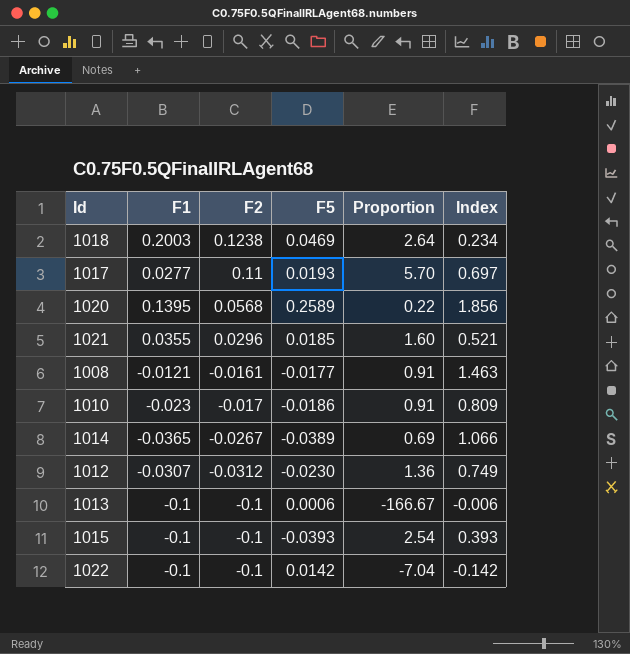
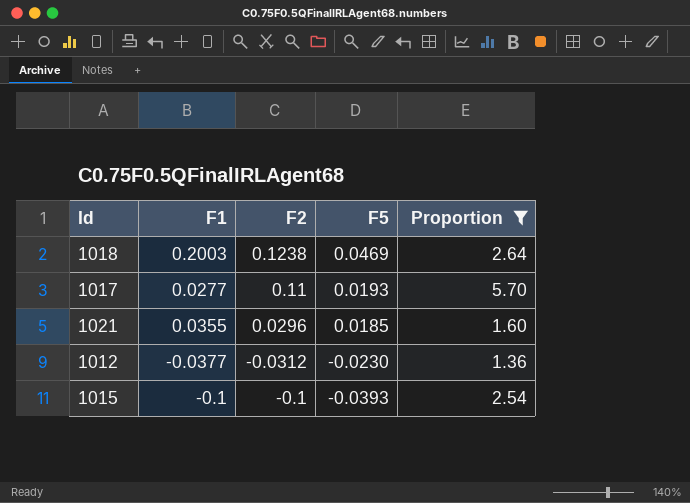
filter: none -> Proportion >= 1.36
column Index | formula: [F5] / [F1] -> none
1012 | F1: -0.0307 -> -0.0377

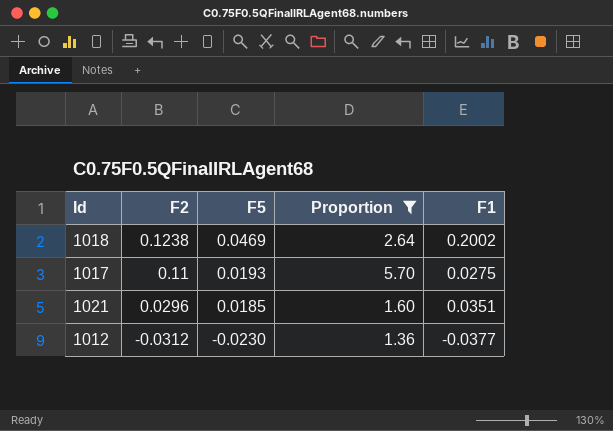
column F1 | position: 2 -> 5
row 1015: -0.1 | -0.1 | -0.0393 | 2.54 -> none
1018 | F1: 0.2003 -> 0.2002
1017 | F1: 0.0277 -> 0.0275
1021 | F1: 0.0355 -> 0.0351

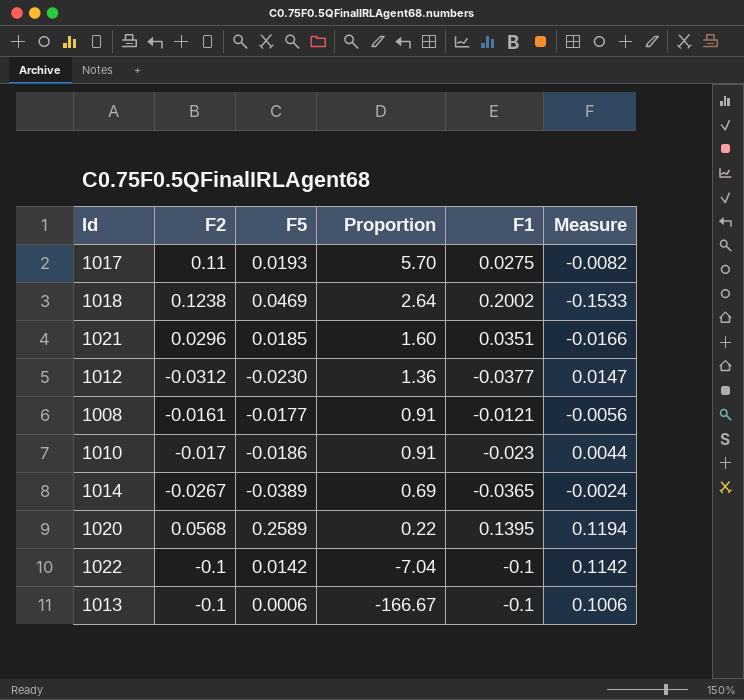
filter: Proportion >= 1.36 -> none
row order: F2 descending -> Proportion descending
column Measure | formula: none -> [F5] - [F1]

